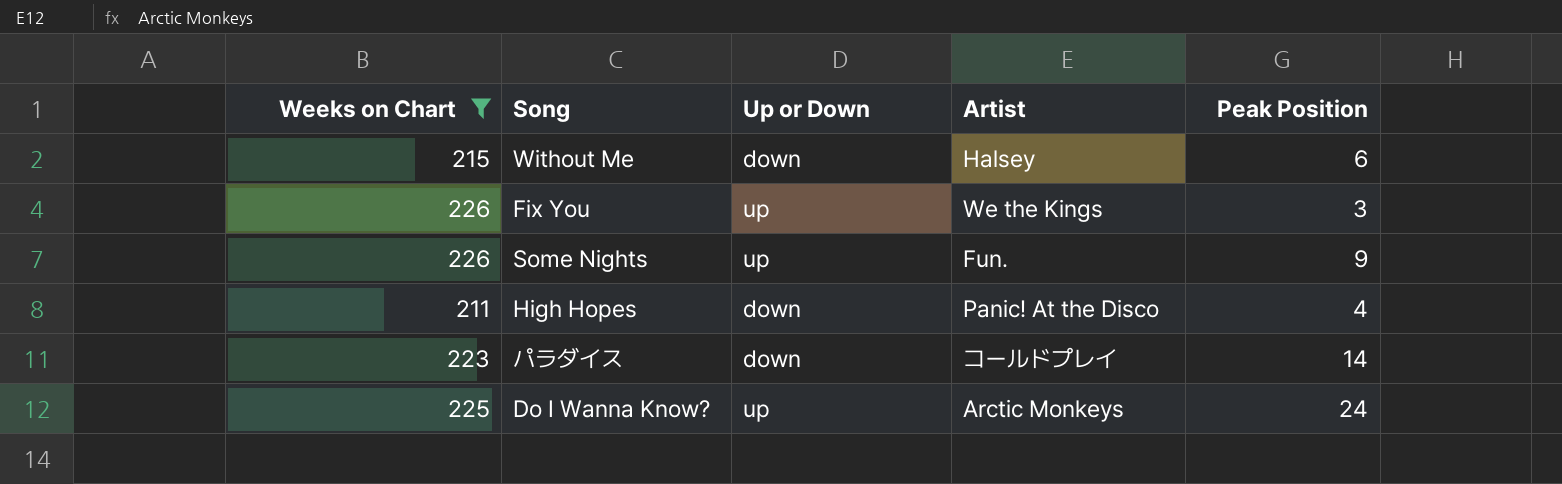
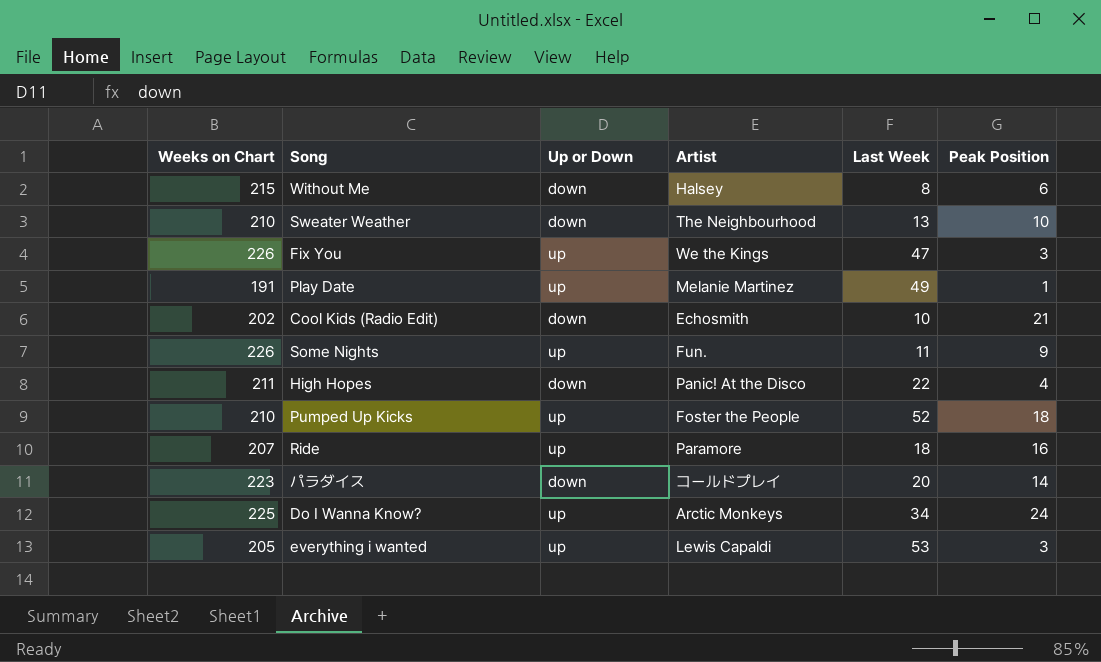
filter: Weeks on Chart >= 211 -> none
column Last Week | position: none -> 5

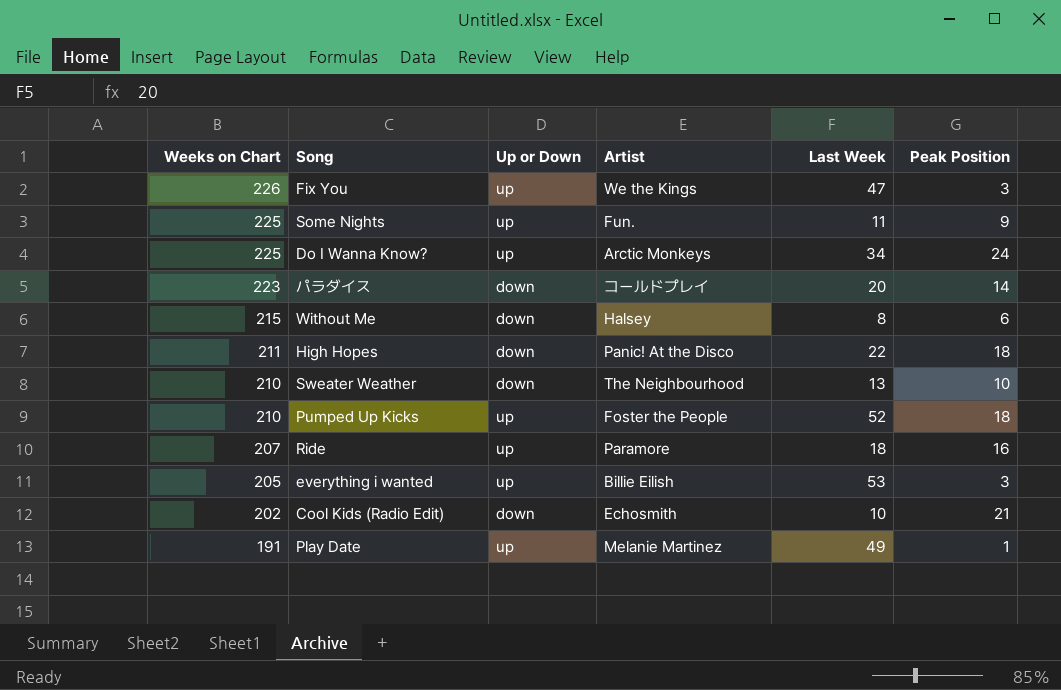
row order: none -> Weeks on Chart descending
Some Nights | Weeks on Chart: 226 -> 225
High Hopes | Peak Position: 4 -> 18
everything i wanted | Artist: Lewis Capaldi -> Billie Eilish

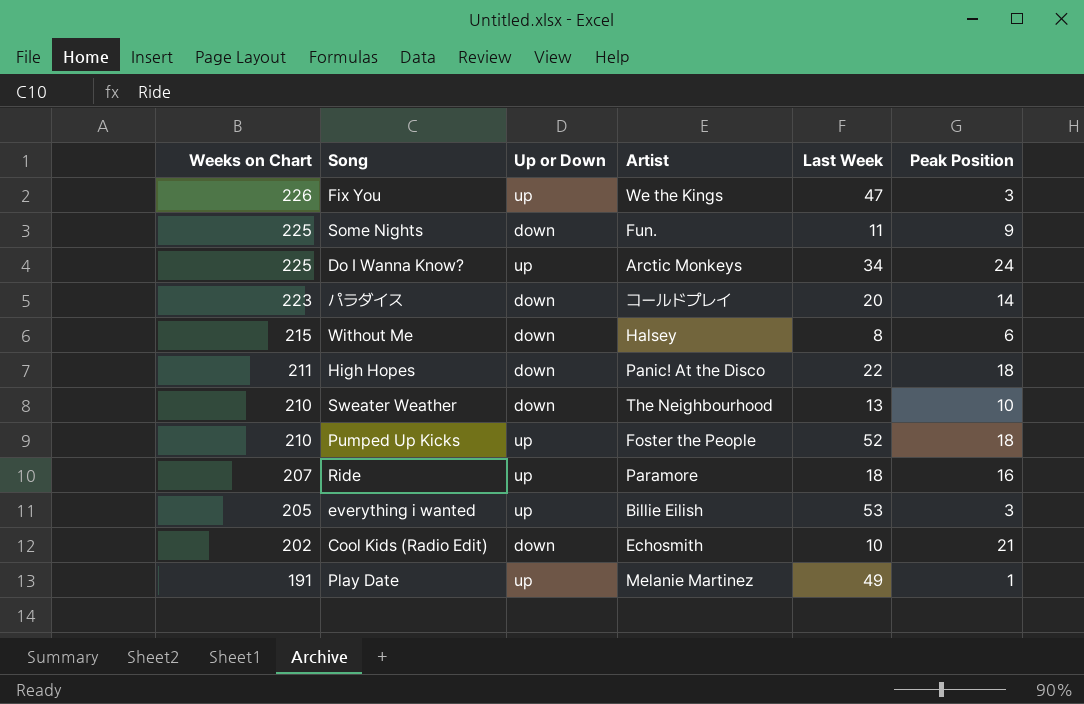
Some Nights | Up or Down: up -> down

